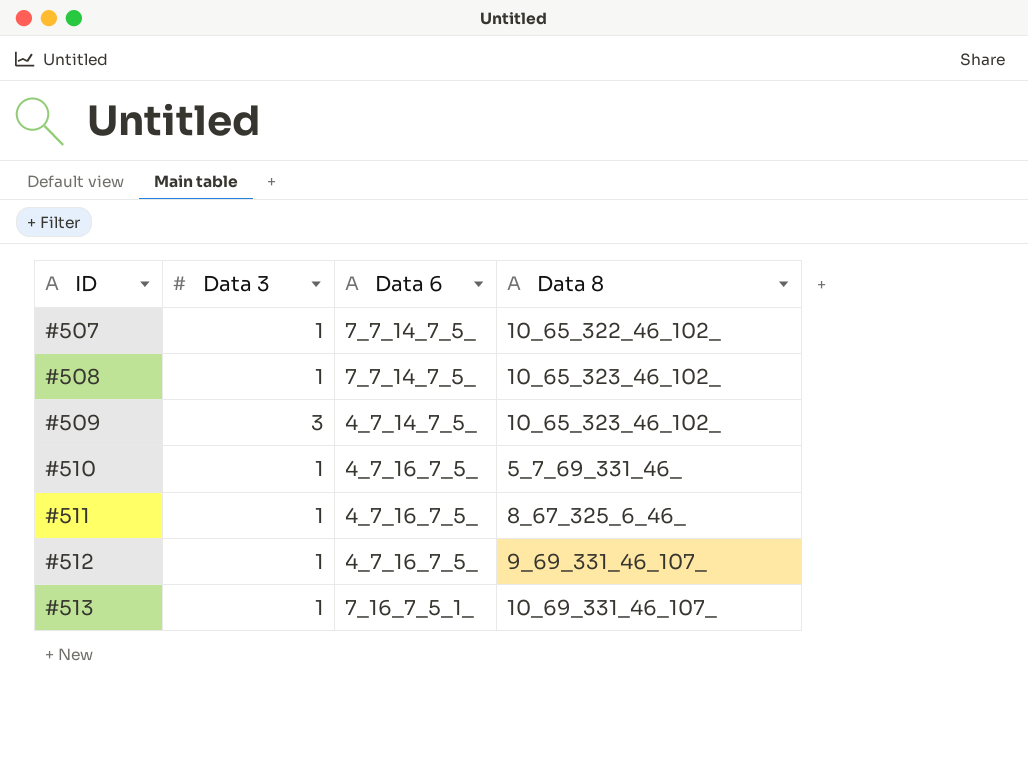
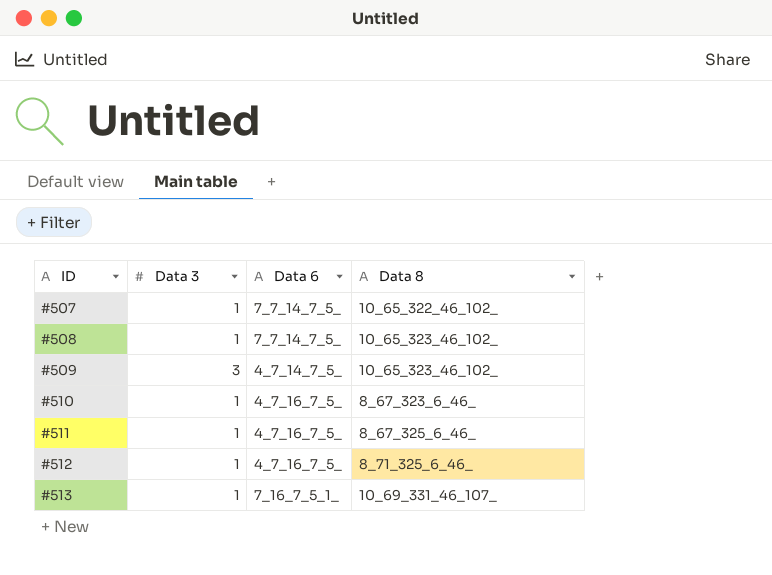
#510 | Data 8: 5_7_69_331_46_ -> 8_67_323_6_46_
#512 | Data 8: 9_69_331_46_107_ -> 8_71_325_6_46_

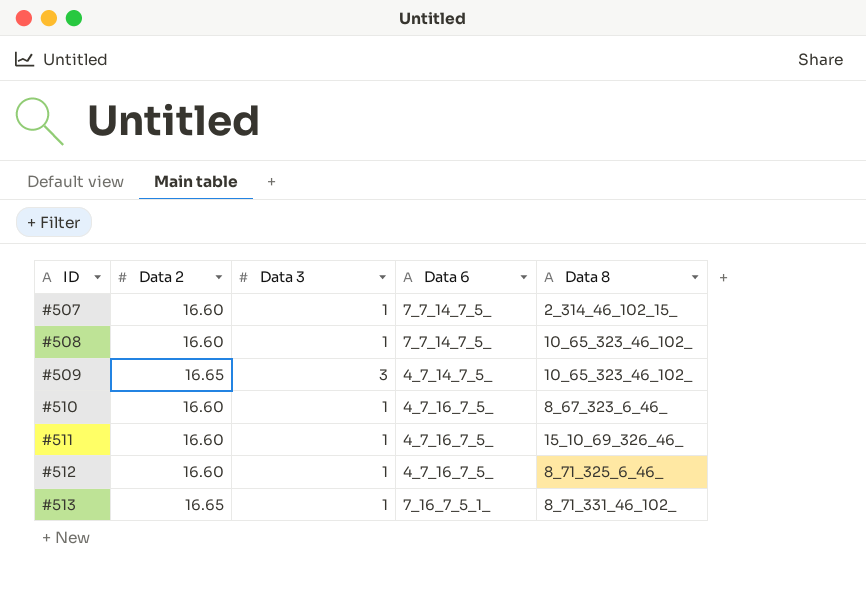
column Data 2 | position: none -> 2
#507 | Data 8: 10_65_322_46_102_ -> 2_314_46_102_15_
#511 | Data 8: 8_67_325_6_46_ -> 15_10_69_326_46_
#513 | Data 8: 10_69_331_46_107_ -> 8_71_331_46_102_

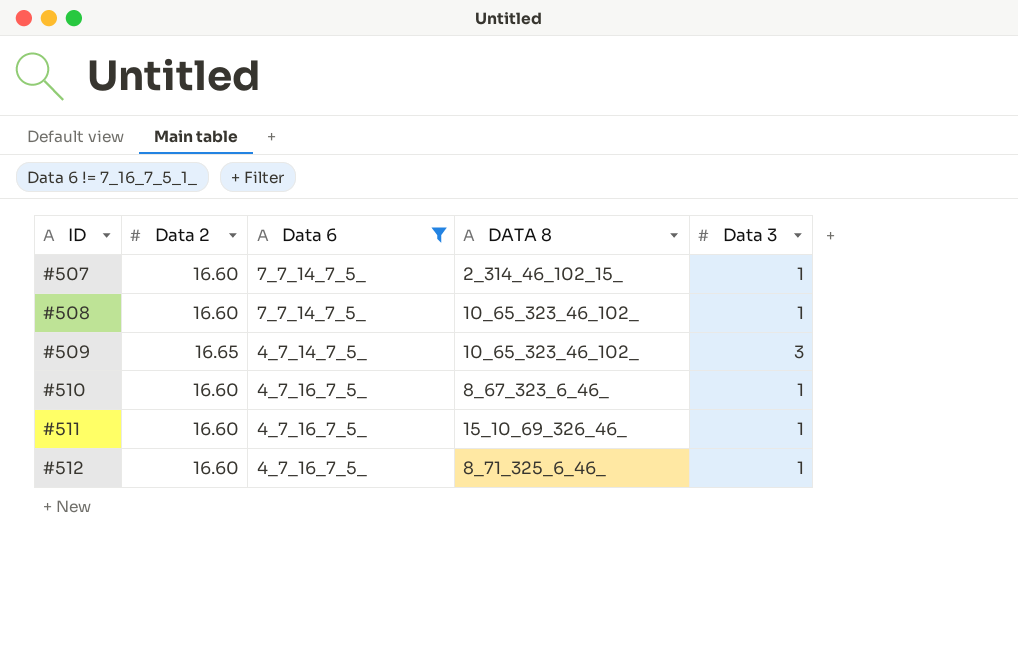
filter: none -> Data 6 != 7_16_7_5_1_
column name: Data 8 -> DATA 8
column Data 3 | position: 3 -> 5

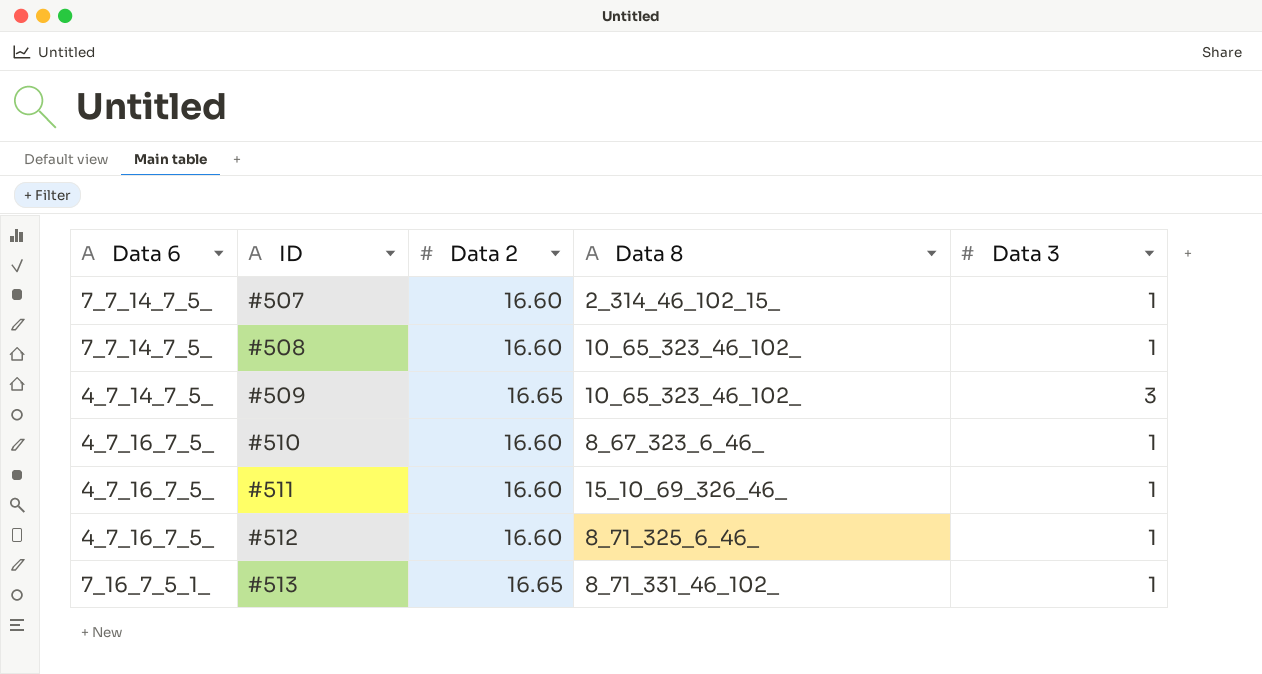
filter: Data 6 != 7_16_7_5_1_ -> none
column Data 6 | position: 3 -> 1
column name: DATA 8 -> Data 8

